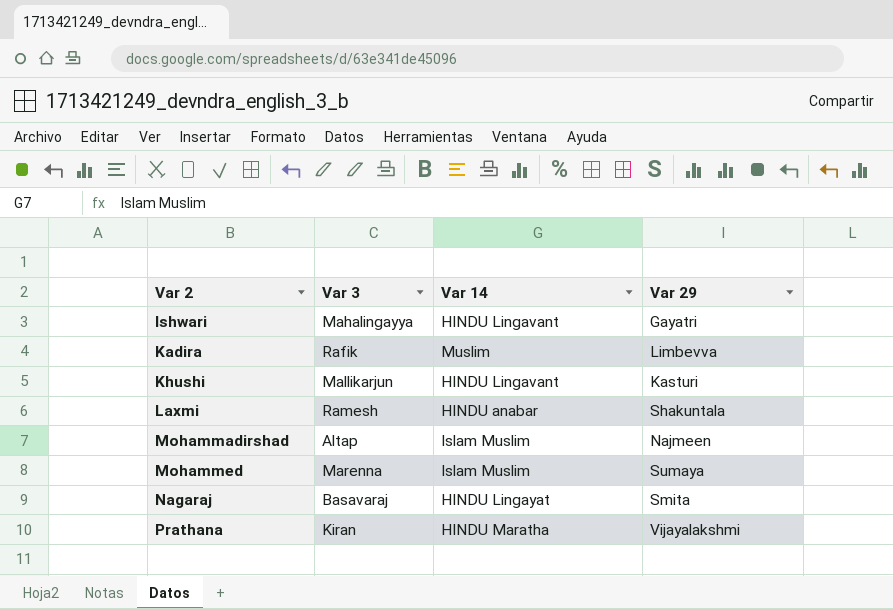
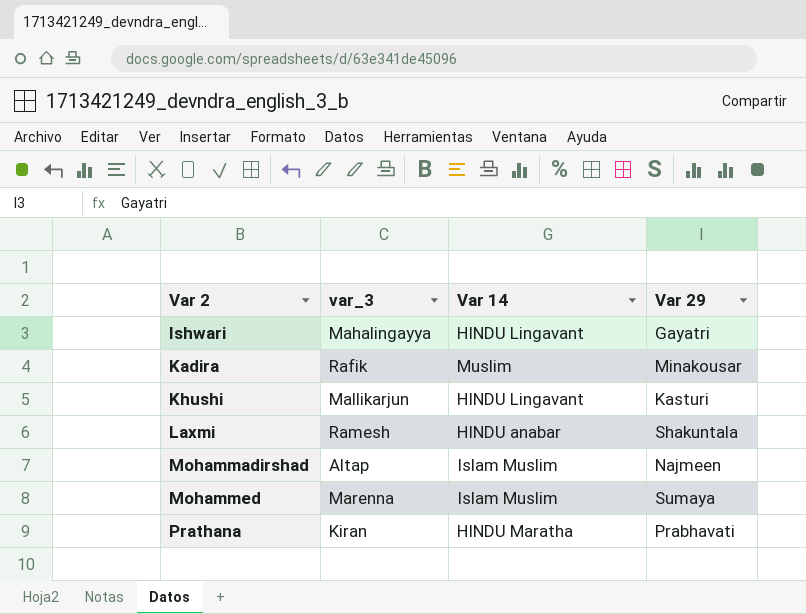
column name: Var 3 -> var_3
row Nagaraj: Basavaraj | HINDU Lingayat | Smita -> none
Kadira | Var 29: Limbevva -> Minakousar
Prathana | Var 29: Vijayalakshmi -> Prabhavati

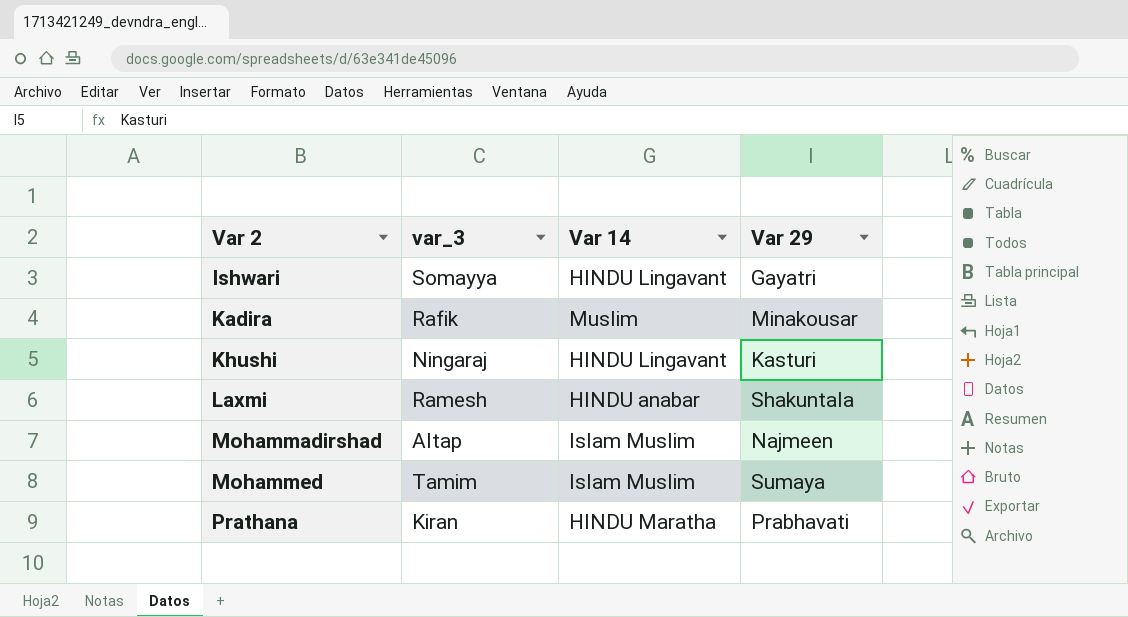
Ishwari | var_3: Mahalingayya -> Somayya
Khushi | var_3: Mallikarjun -> Ningaraj
Mohammed | var_3: Marenna -> Tamim

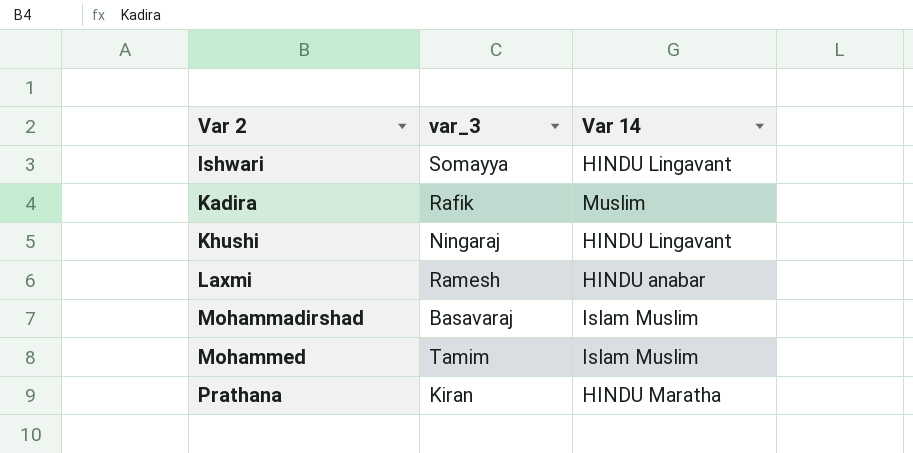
column Var 29 | position: 4 -> none
Mohammadirshad | var_3: Altap -> Basavaraj

